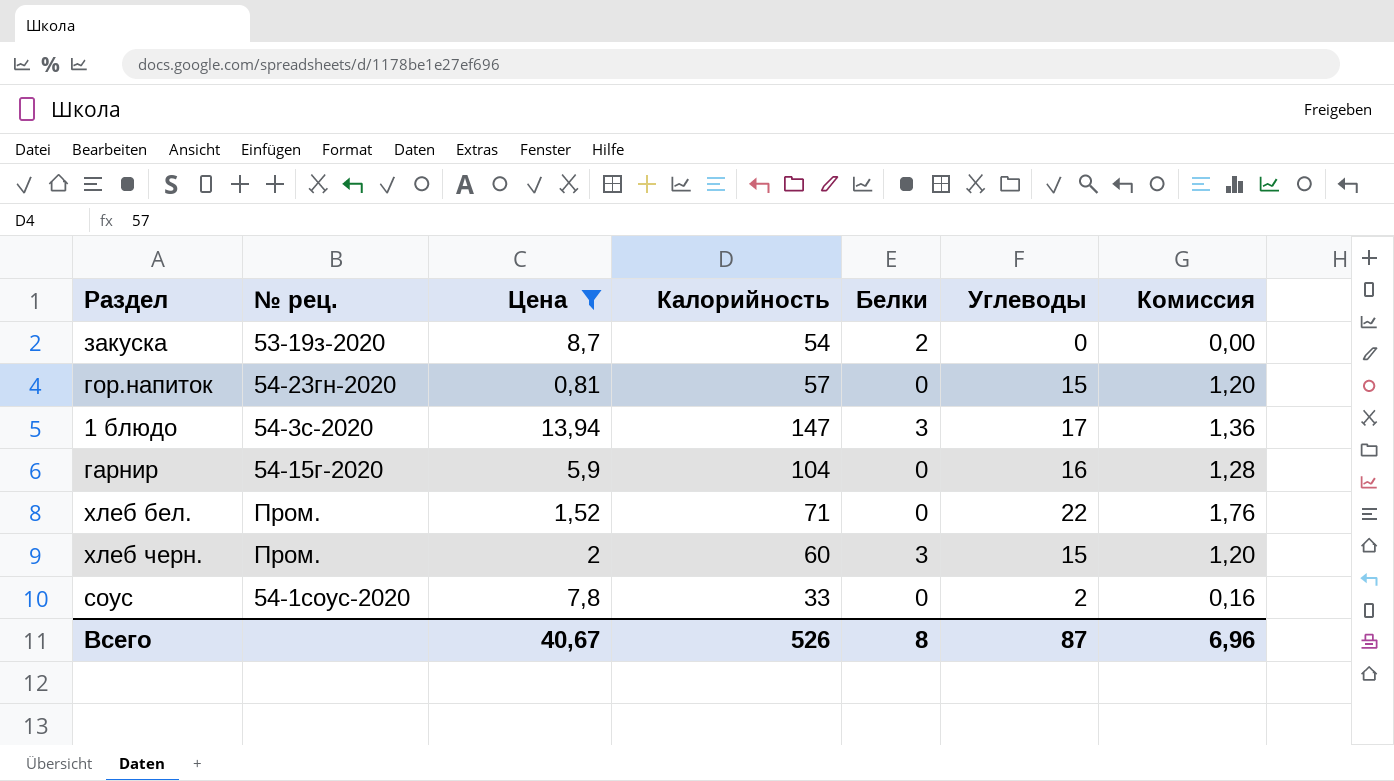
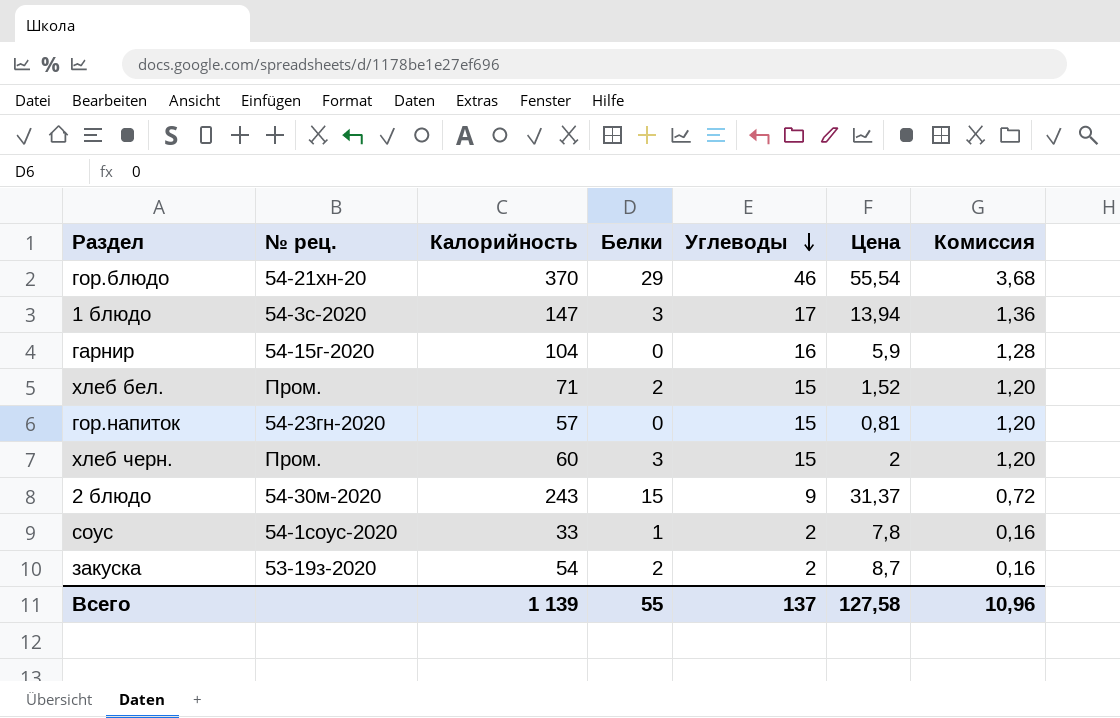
filter: Цена <= 13,94 -> none
row order: none -> Углеводы descending
column Цена | position: 3 -> 6
хлеб бел. | Белки: 0 -> 2
хлеб бел. | Углеводы: 22 -> 15
хлеб бел. | Комиссия: 1,76 -> 1,20
соус | Белки: 0 -> 1
закуска | Углеводы: 0 -> 2
закуска | Комиссия: 0,00 -> 0,16
Всего | Калорийность: 526 -> 1 139
Всего | Белки: 8 -> 55
Всего | Углеводы: 87 -> 137
Всего | Цена: 40,67 -> 127,58
Всего | Комиссия: 6,96 -> 10,96

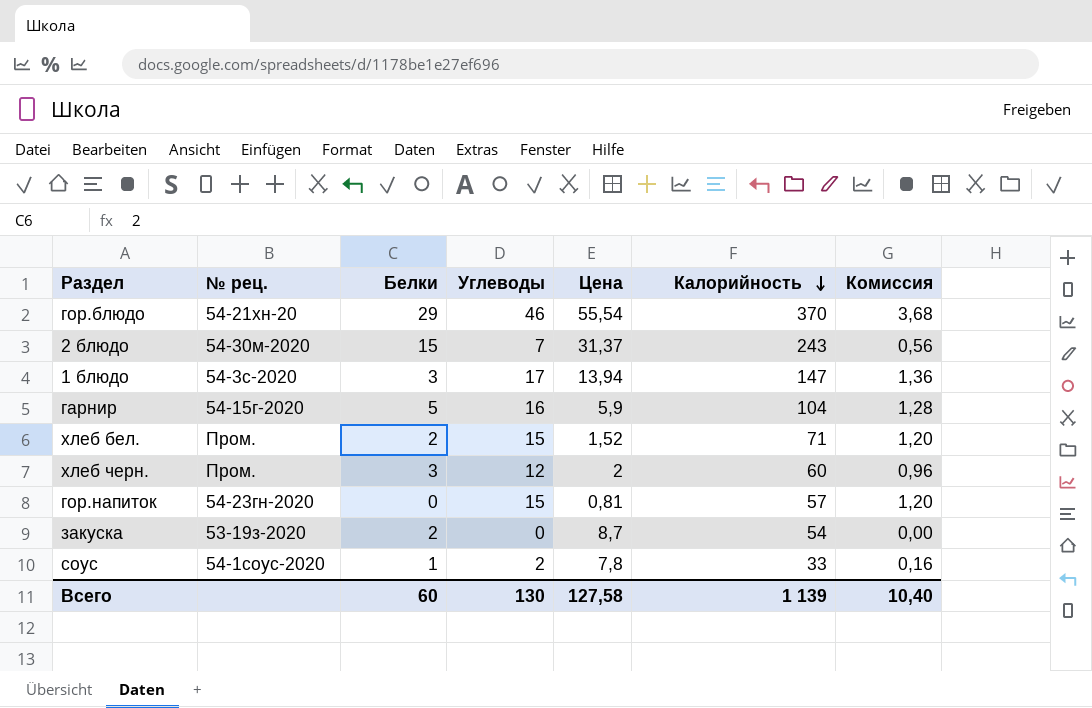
row order: Углеводы descending -> Калорийность descending
column Калорийность | position: 3 -> 6
2 блюдо | Углеводы: 9 -> 7
2 блюдо | Комиссия: 0,72 -> 0,56
гарнир | Белки: 0 -> 5
хлеб черн. | Углеводы: 15 -> 12
хлеб черн. | Комиссия: 1,20 -> 0,96
закуска | Углеводы: 2 -> 0
закуска | Комиссия: 0,16 -> 0,00
Всего | Белки: 55 -> 60
Всего | Углеводы: 137 -> 130
Всего | Комиссия: 10,96 -> 10,40

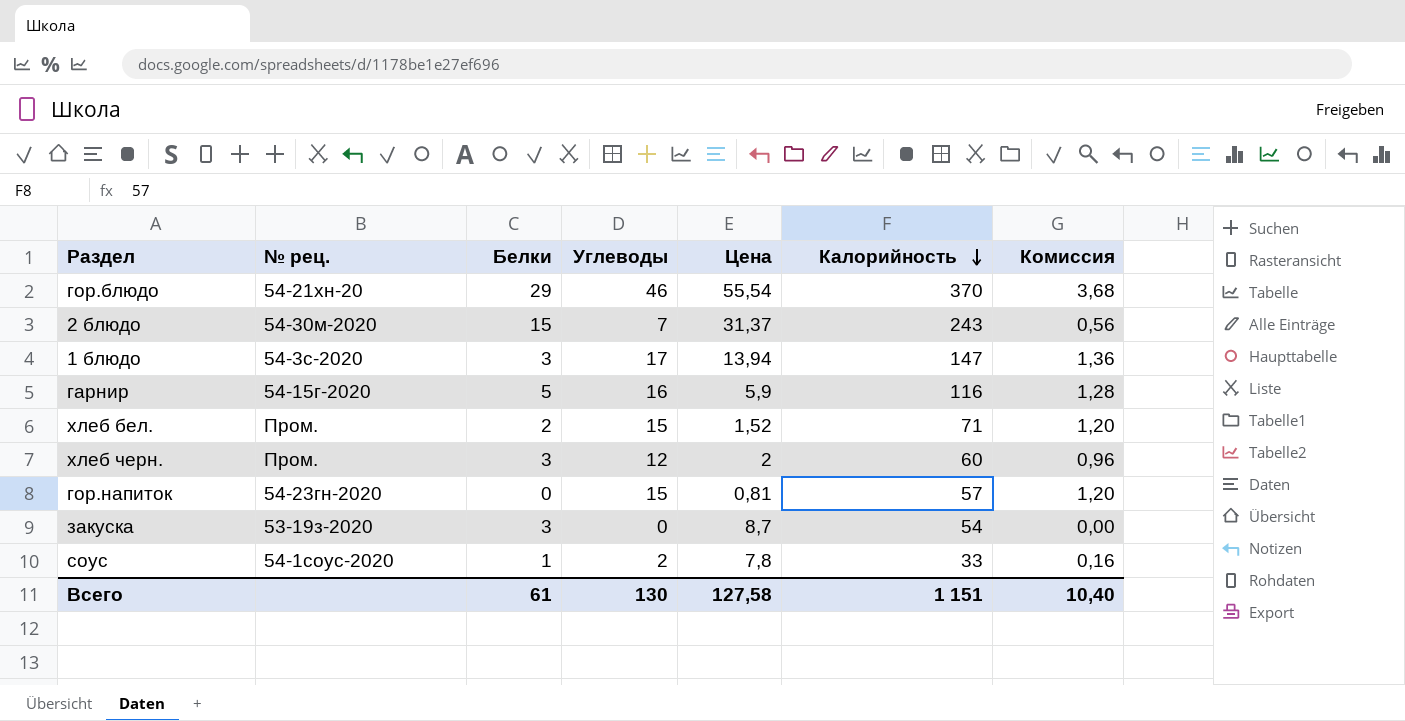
гарнир | Калорийность: 104 -> 116
закуска | Белки: 2 -> 3
Всего | Белки: 60 -> 61
Всего | Калорийность: 1 139 -> 1 151

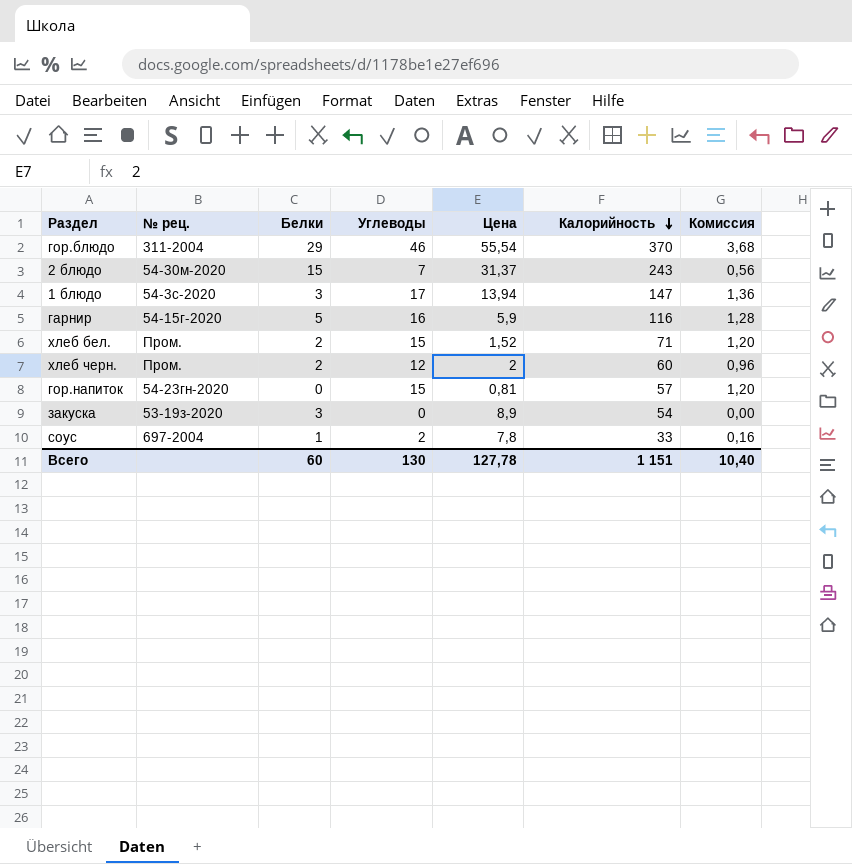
гор.блюдо | № рец.: 54-21хн-20 -> 311-2004
хлеб черн. | Белки: 3 -> 2
закуска | Цена: 8,7 -> 8,9
соус | № рец.: 54-1соус-2020 -> 697-2004
Всего | Белки: 61 -> 60
Всего | Цена: 127,58 -> 127,78

